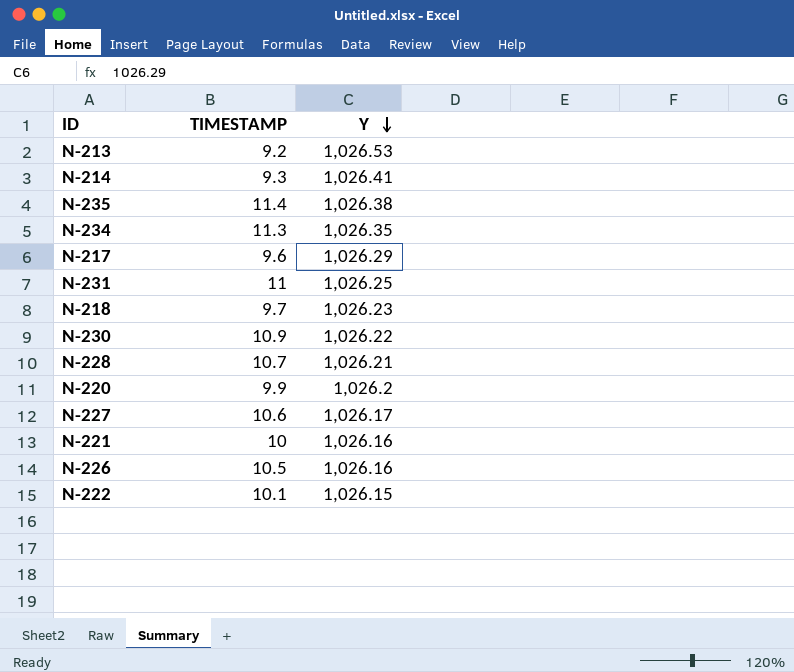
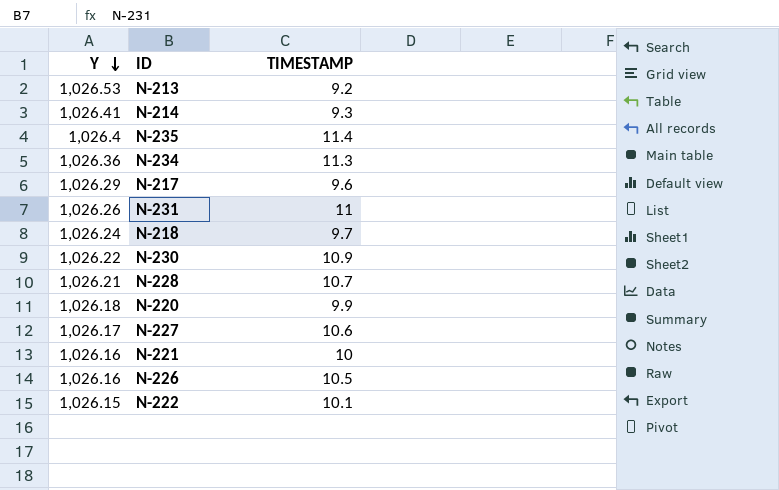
column Y | position: 3 -> 1
N-235 | Y: 1,026.38 -> 1,026.4
N-234 | Y: 1,026.35 -> 1,026.36
N-231 | Y: 1,026.25 -> 1,026.26
N-218 | Y: 1,026.23 -> 1,026.24
N-220 | Y: 1,026.2 -> 1,026.18

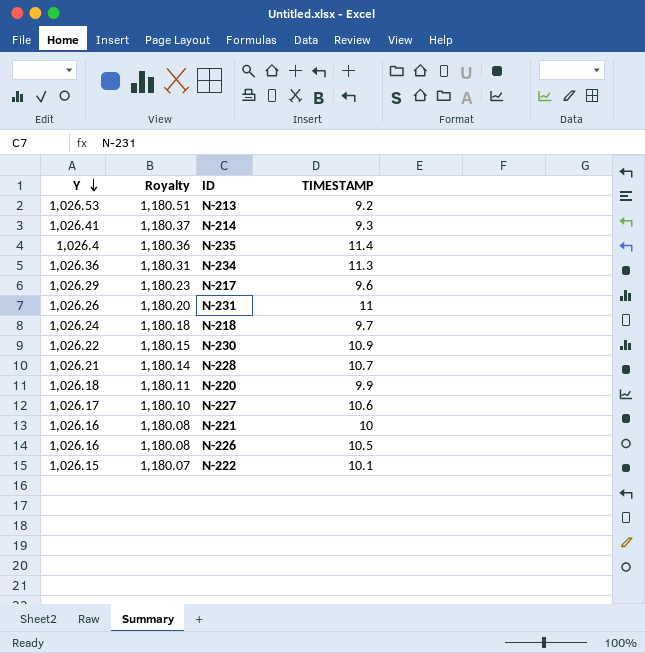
column Royalty | formula: none -> [Y] * 1.15

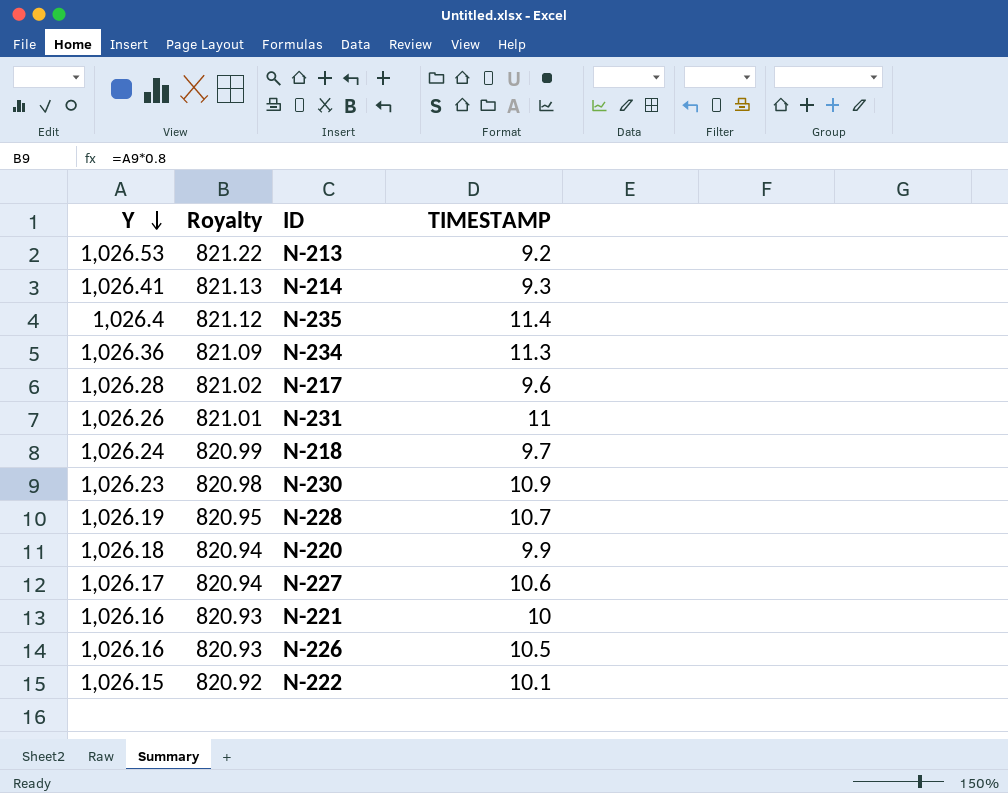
column Royalty | formula: [Y] * 1.15 -> [Y] * 0.8
N-217 | Y: 1,026.29 -> 1,026.28
N-230 | Y: 1,026.22 -> 1,026.23
N-228 | Y: 1,026.21 -> 1,026.19

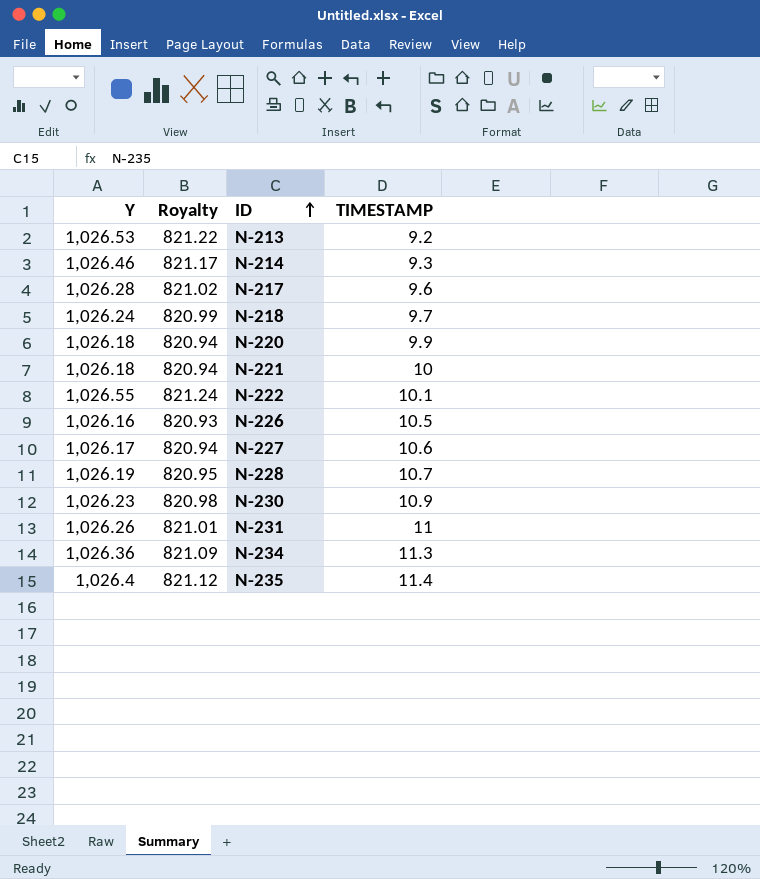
row order: Y descending -> ID ascending
N-214 | Y: 1,026.41 -> 1,026.46
N-214 | Royalty: 821.13 -> 821.17
N-221 | Y: 1,026.16 -> 1,026.18
N-221 | Royalty: 820.93 -> 820.94
N-222 | Y: 1,026.15 -> 1,026.55
N-222 | Royalty: 820.92 -> 821.24

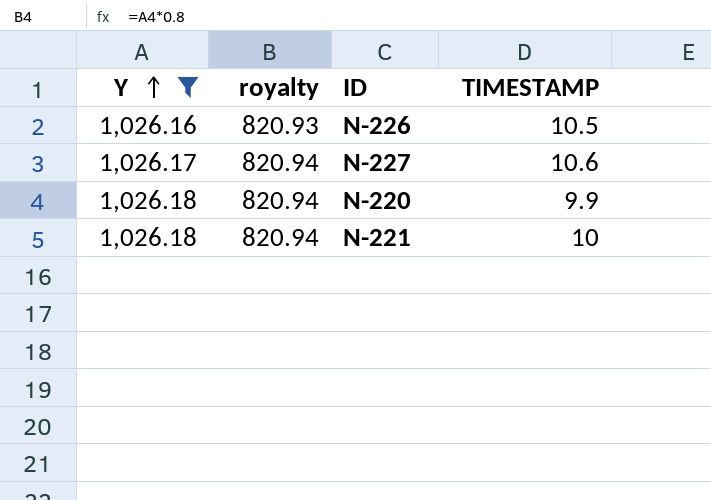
filter: none -> Y <= 1,026.18
row order: ID ascending -> Y ascending
column name: Royalty -> royalty

